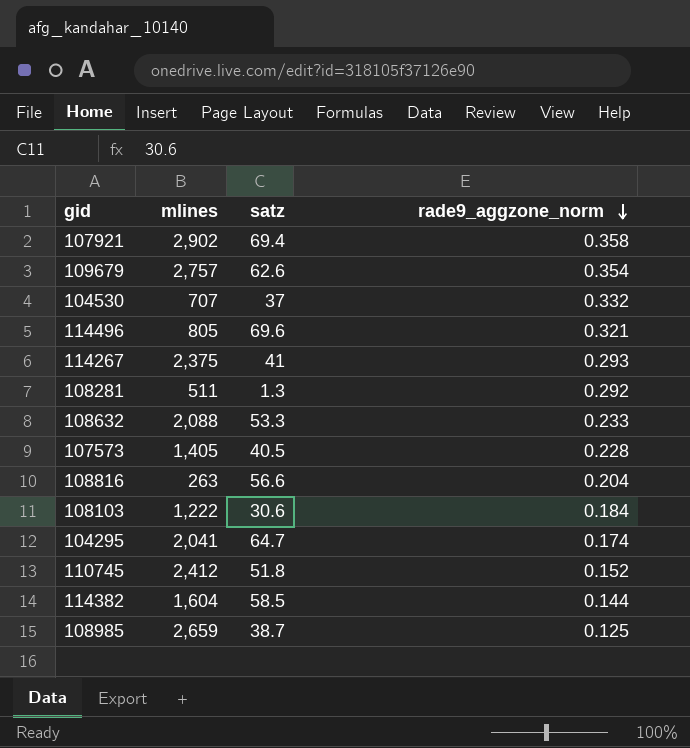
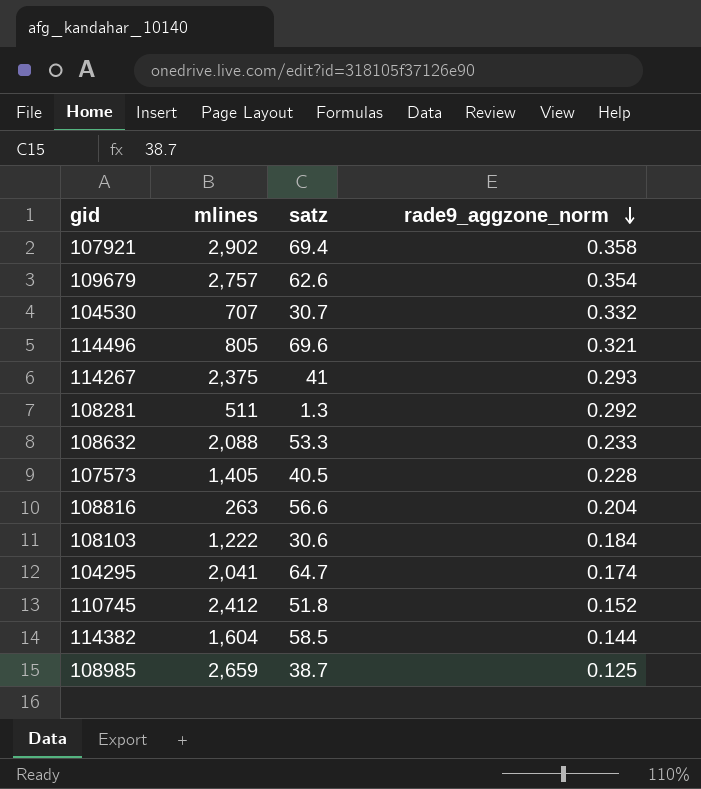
104530 | satz: 37 -> 30.7

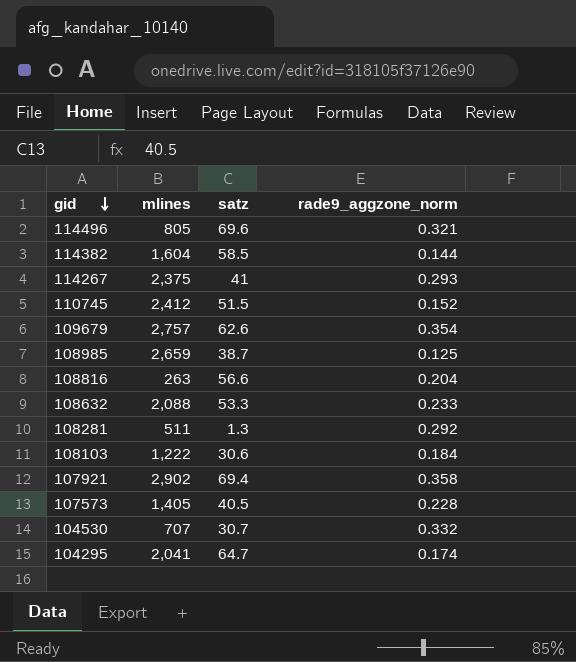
row order: rade9_aggzone_norm descending -> gid descending
110745 | satz: 51.8 -> 51.5

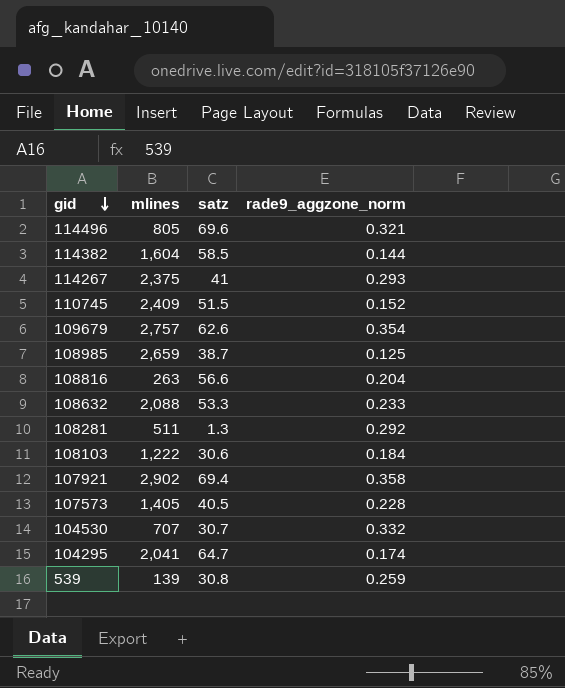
110745 | mlines: 2,412 -> 2,409
row 539: none -> 139 | 30.8 | 0.259

